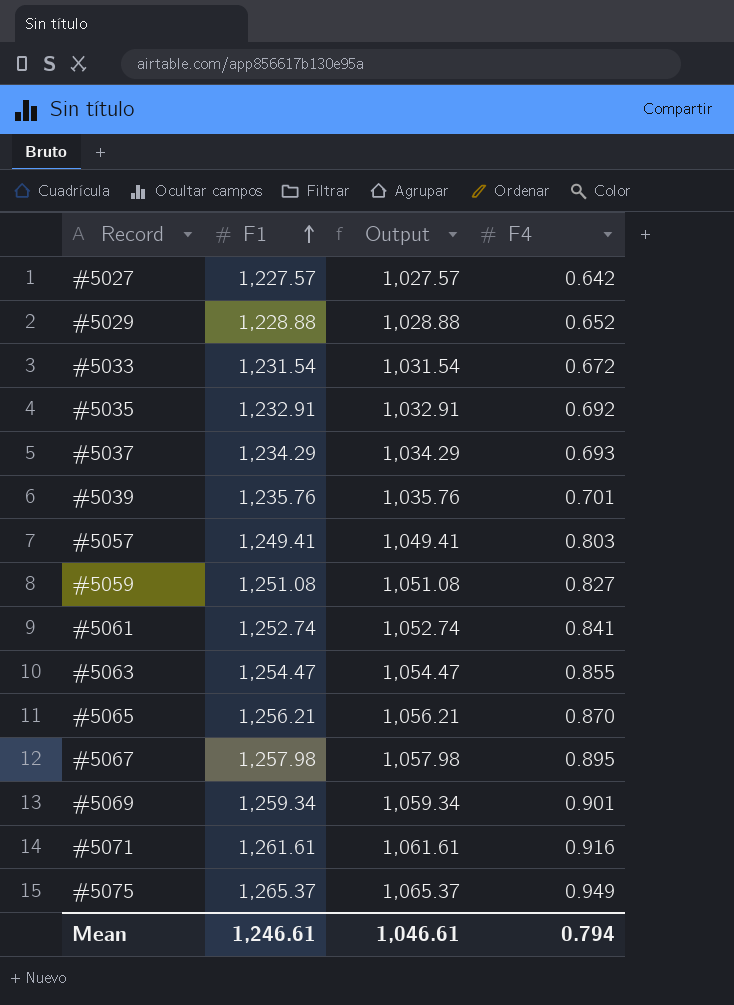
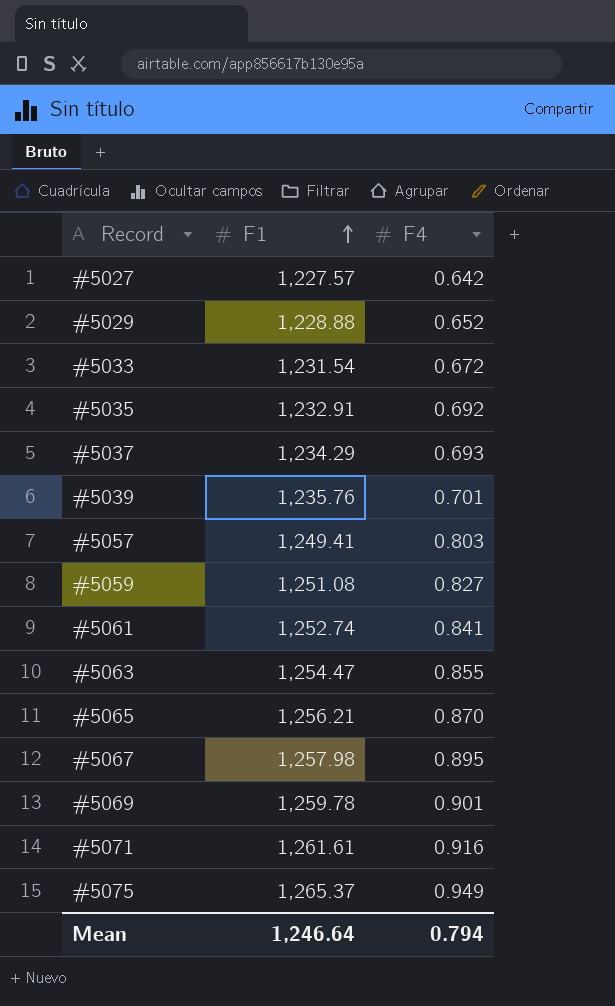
column Output | formula: [F1] - 200 -> none
#5069 | F1: 1,259.34 -> 1,259.78
Mean | F1: 1,246.61 -> 1,246.64

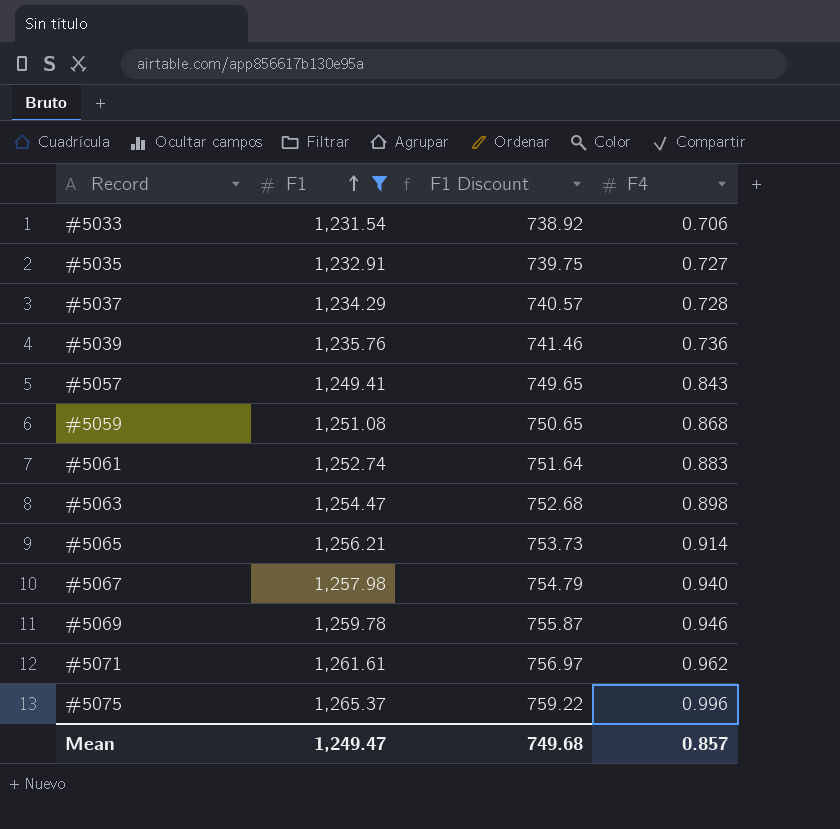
filter: none -> F1 >= 1,231.54
column F1 Discount | formula: none -> [F1] * 0.6
#5033 | F4: 0.672 -> 0.706
#5035 | F4: 0.692 -> 0.727
#5037 | F4: 0.693 -> 0.728
#5039 | F4: 0.701 -> 0.736
#5057 | F4: 0.803 -> 0.843
#5059 | F4: 0.827 -> 0.868
#5061 | F4: 0.841 -> 0.883
#5063 | F4: 0.855 -> 0.898
#5065 | F4: 0.870 -> 0.914
#5067 | F4: 0.895 -> 0.940
#5069 | F4: 0.901 -> 0.946
#5071 | F4: 0.916 -> 0.962
#5075 | F4: 0.949 -> 0.996
Mean | F1: 1,246.64 -> 1,249.47
Mean | F4: 0.794 -> 0.857

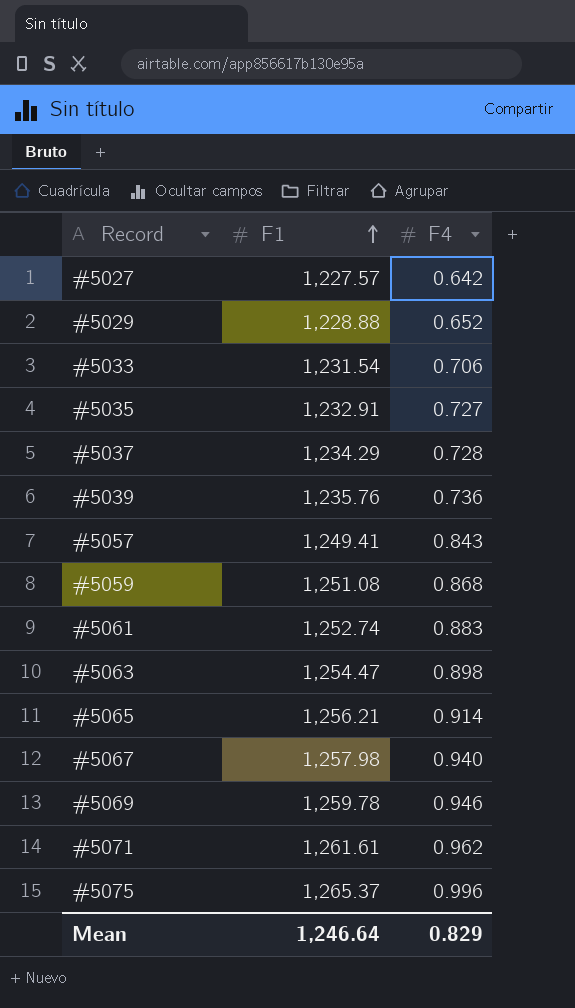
filter: F1 >= 1,231.54 -> none
column F1 Discount | formula: [F1] * 0.6 -> none
Mean | F1: 1,249.47 -> 1,246.64
Mean | F4: 0.857 -> 0.829

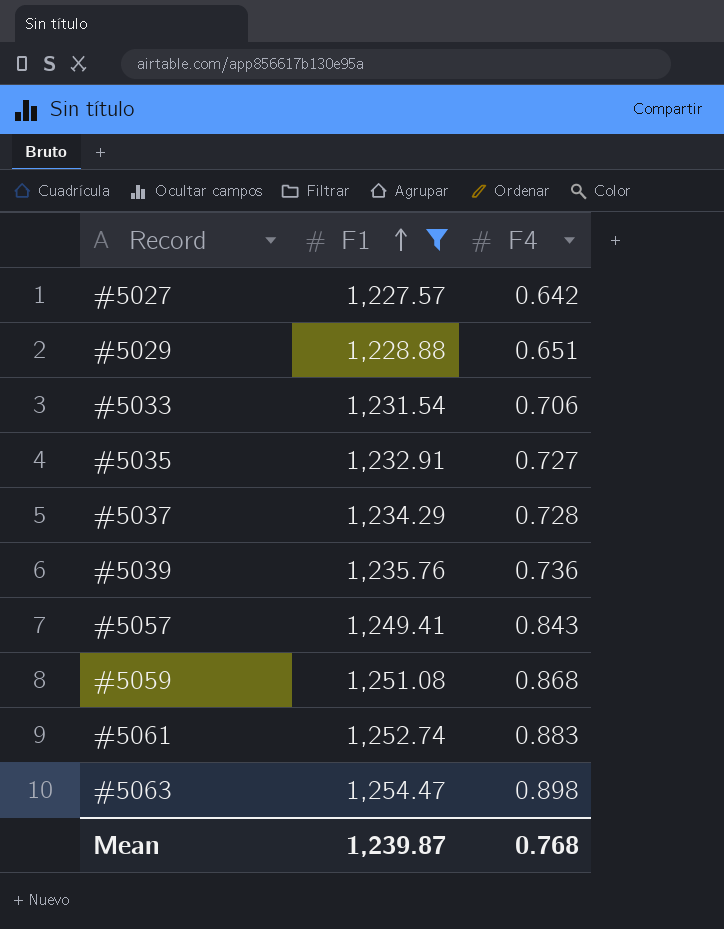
filter: none -> F1 <= 1,254.47
#5029 | F4: 0.652 -> 0.651
Mean | F1: 1,246.64 -> 1,239.87
Mean | F4: 0.829 -> 0.768

